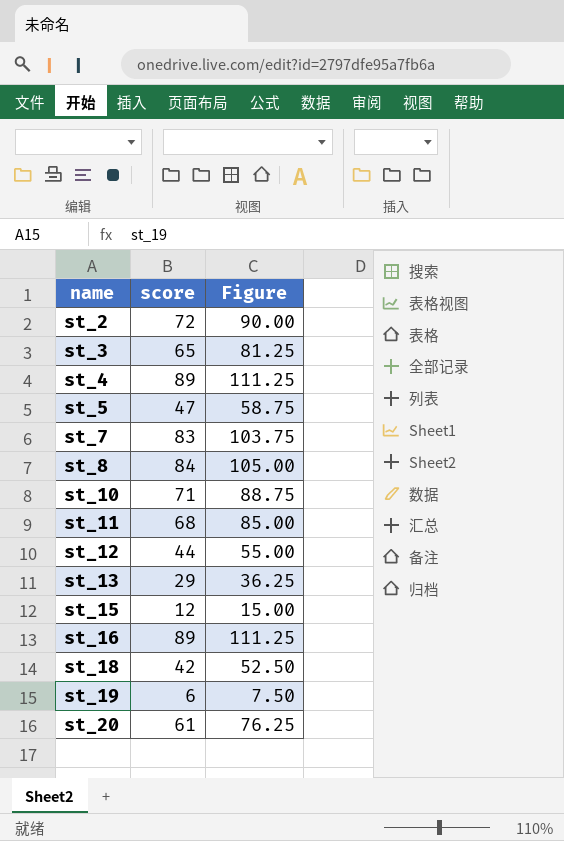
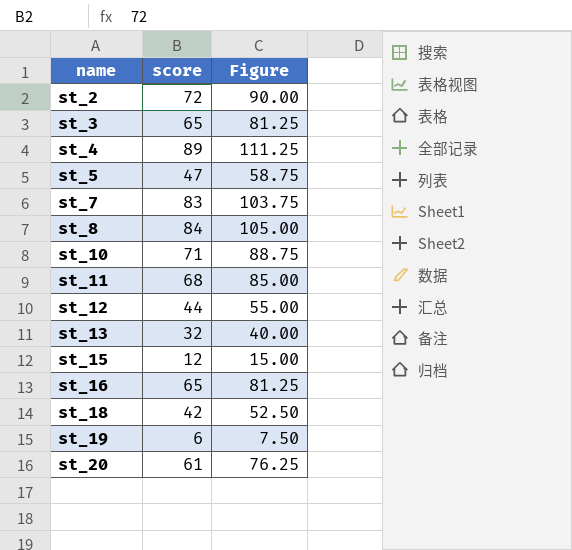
st_13 | score: 29 -> 32
st_13 | Figure: 36.25 -> 40.00
st_16 | score: 89 -> 65
st_16 | Figure: 111.25 -> 81.25

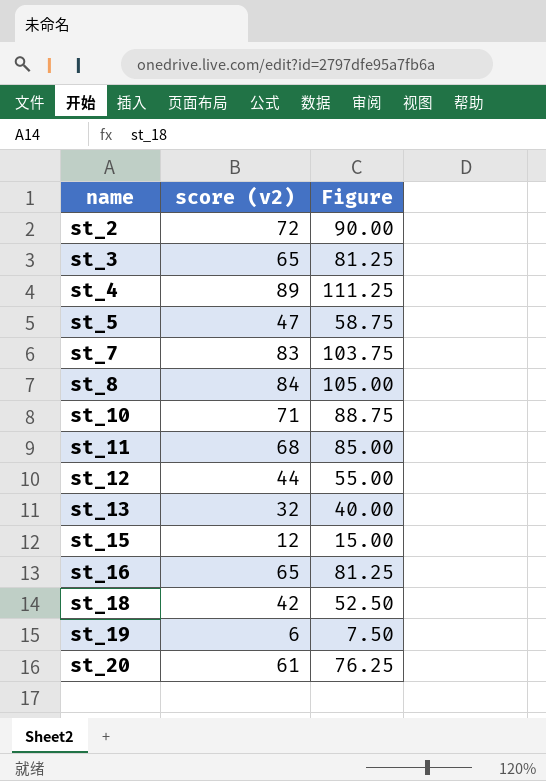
column name: score -> score (v2)

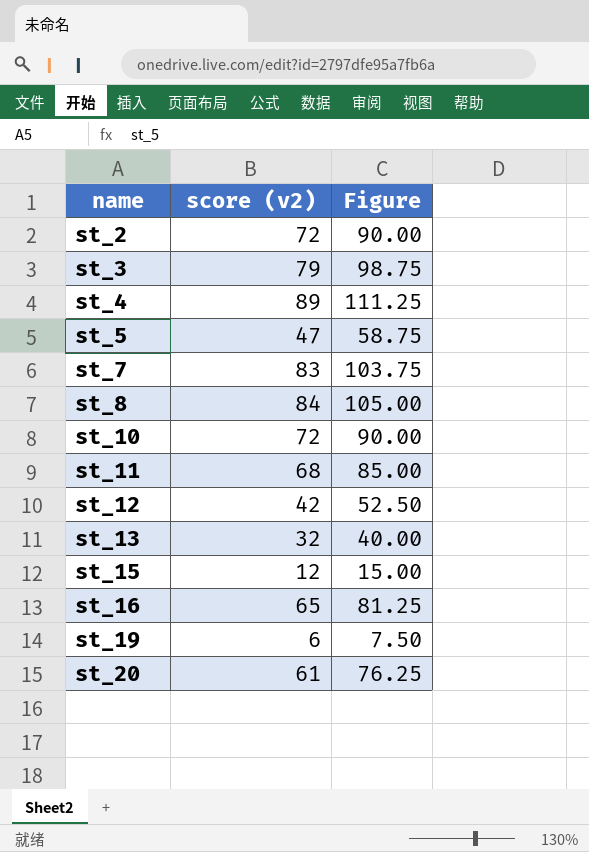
row st_18: 42 | 52.50 -> none
st_3 | score (v2): 65 -> 79
st_3 | Figure: 81.25 -> 98.75
st_10 | score (v2): 71 -> 72
st_10 | Figure: 88.75 -> 90.00
st_12 | score (v2): 44 -> 42
st_12 | Figure: 55.00 -> 52.50

